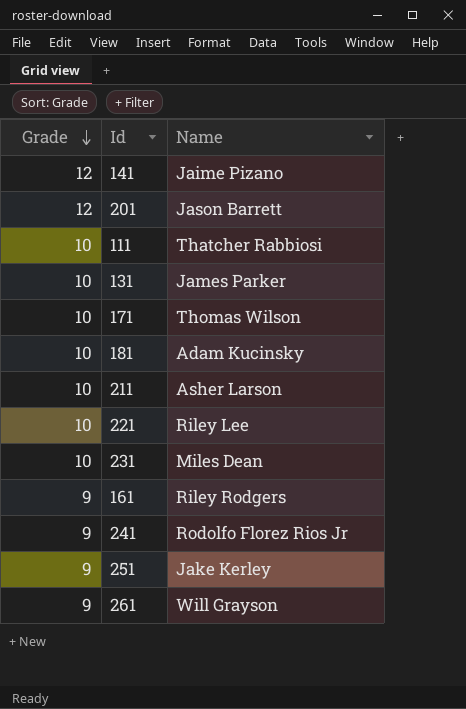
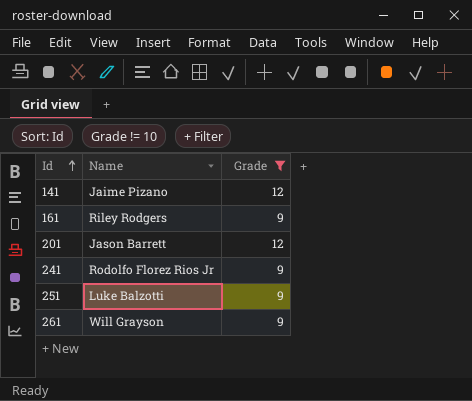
filter: none -> Grade != 10
row order: Grade descending -> Id ascending
column Grade | position: 1 -> 3
251 | Name: Jake Kerley -> Luke Balzotti

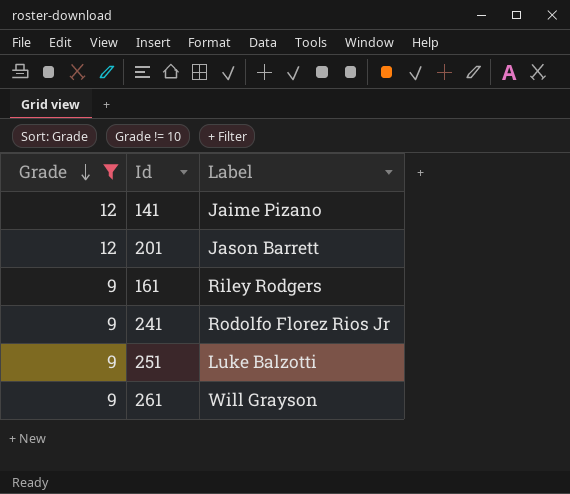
row order: Id ascending -> Grade descending
column Grade | position: 3 -> 1
column name: Name -> Label

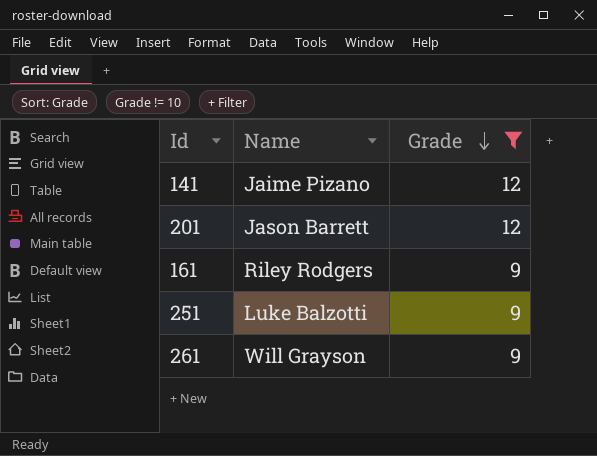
column name: Label -> Name
column Grade | position: 1 -> 3
row 241: 9 | Rodolfo Florez Rios Jr -> none

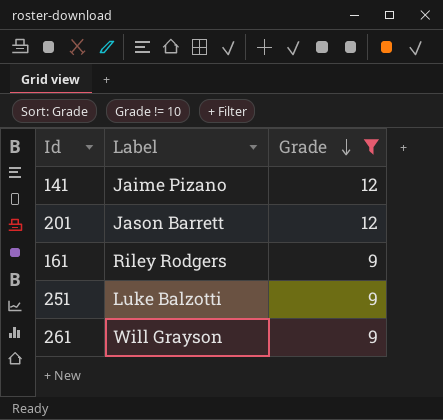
column name: Name -> Label

